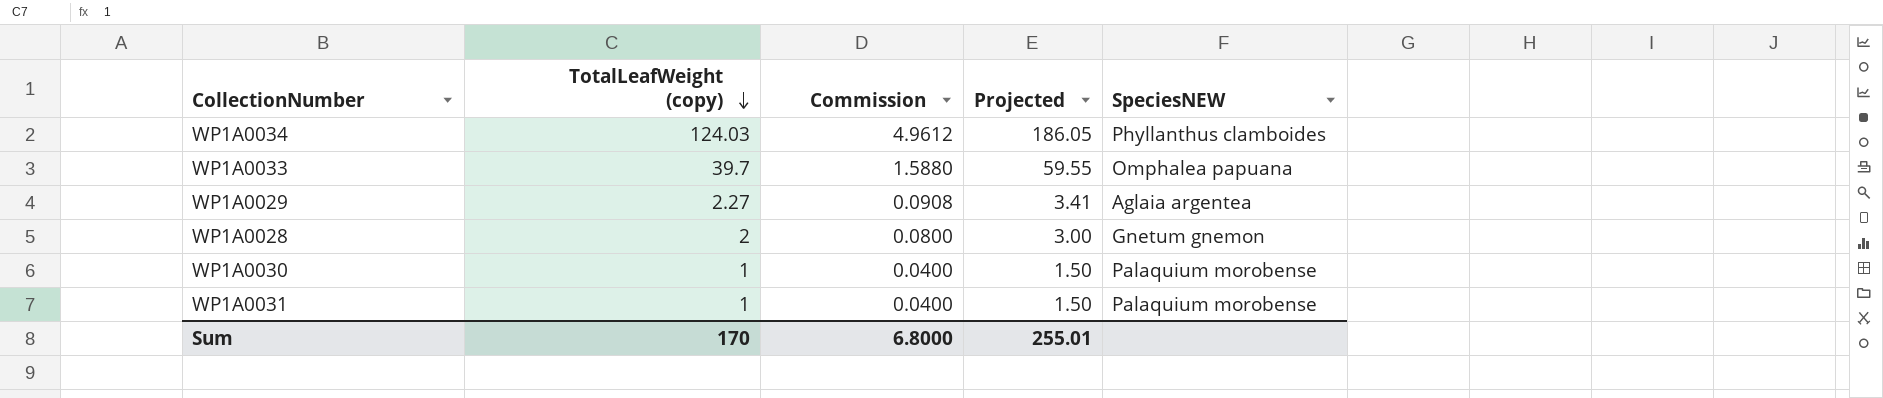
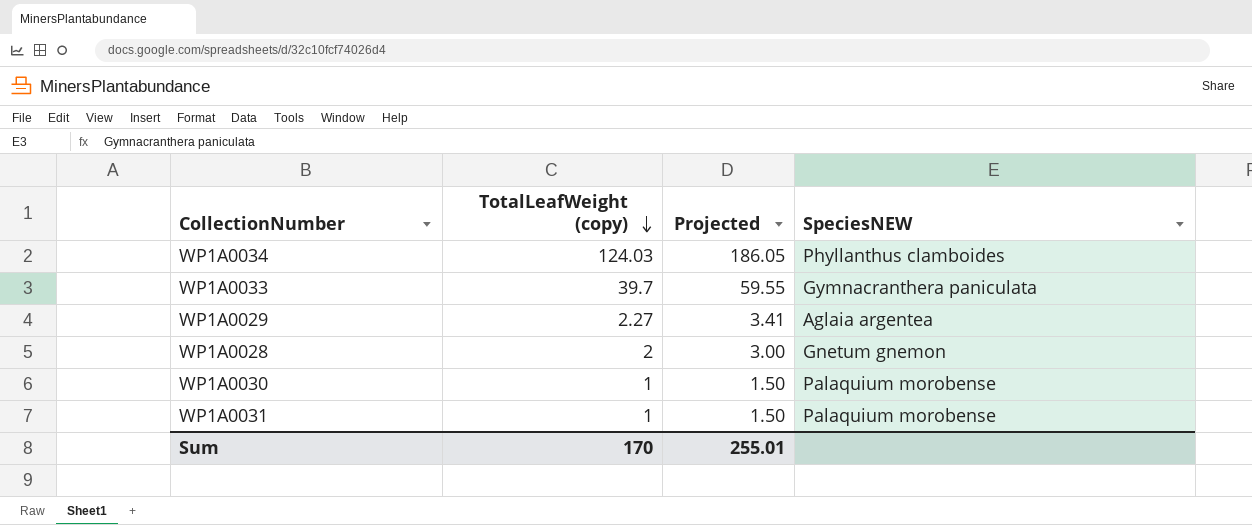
column Commission | formula: [TotalLeafWeight (copy)] * 0.04 -> none
WP1A0033 | SpeciesNEW: Omphalea papuana -> Gymnacranthera paniculata

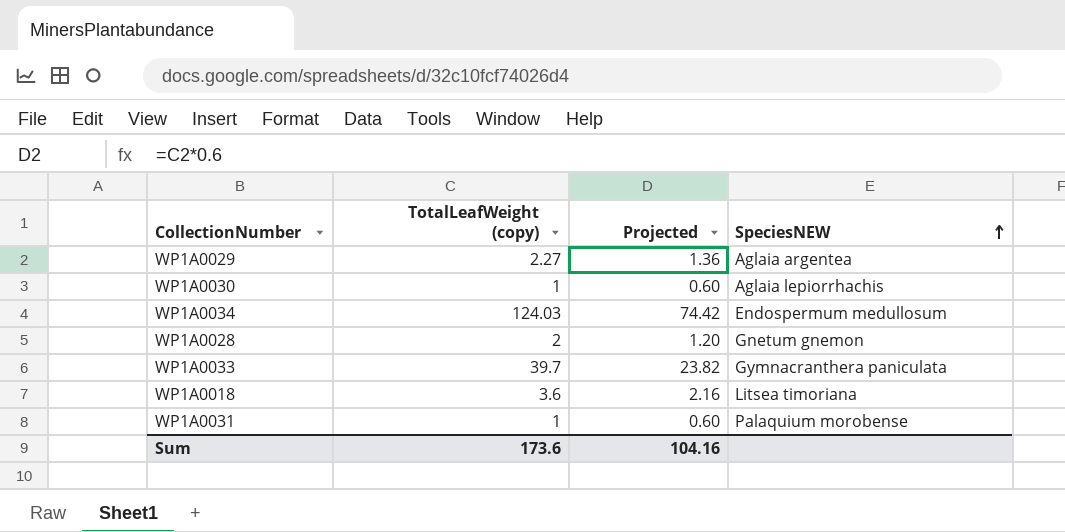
row order: TotalLeafWeight (copy) descending -> SpeciesNEW ascending
column Projected | formula: [TotalLeafWeight (copy)] * 1.5 -> [TotalLeafWeight (copy)] * 0.6
WP1A0030 | SpeciesNEW: Palaquium morobense -> Aglaia lepiorrhachis
WP1A0034 | SpeciesNEW: Phyllanthus clamboides -> Endospermum medullosum
row WP1A0018: none -> 3.6 | 2.16 | Litsea timoriana
Sum | TotalLeafWeight (copy): 170 -> 173.6
Sum | Projected: 255.01 -> 104.16

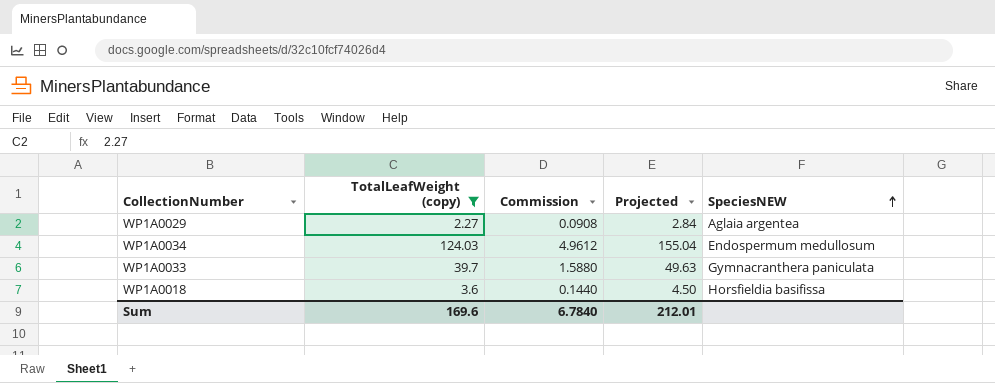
filter: none -> TotalLeafWeight (copy) >= 2.27
column Commission | formula: none -> [TotalLeafWeight (copy)] * 0.04
column Projected | formula: [TotalLeafWeight (copy)] * 0.6 -> [TotalLeafWeight (copy)] * 1.25
WP1A0018 | SpeciesNEW: Litsea timoriana -> Horsfieldia basifissa
Sum | TotalLeafWeight (copy): 173.6 -> 169.6
Sum | Projected: 104.16 -> 212.01

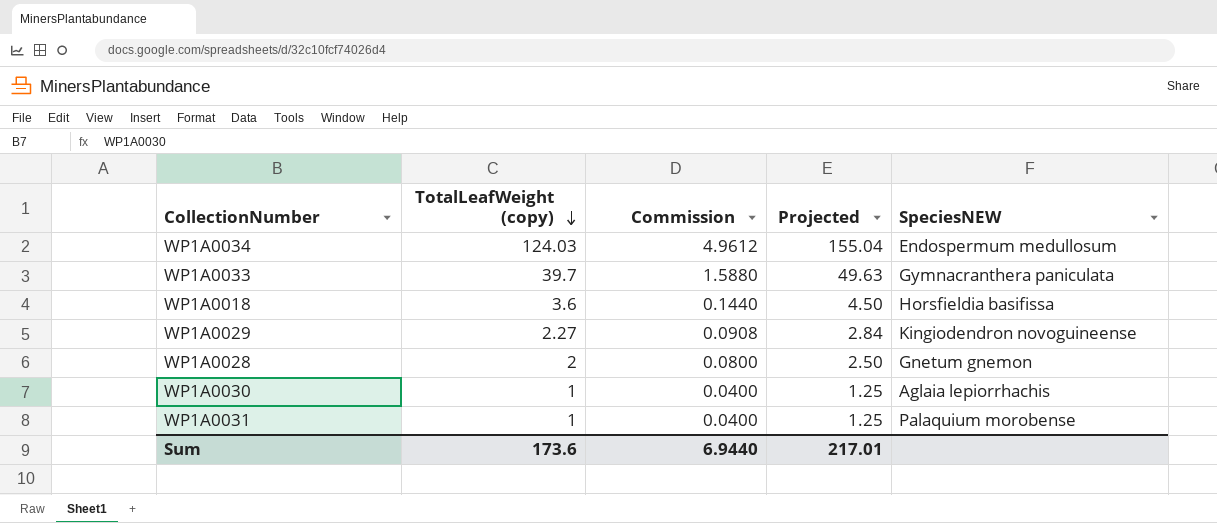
filter: TotalLeafWeight (copy) >= 2.27 -> none
row order: SpeciesNEW ascending -> TotalLeafWeight (copy) descending
WP1A0029 | SpeciesNEW: Aglaia argentea -> Kingiodendron novoguineense
Sum | TotalLeafWeight (copy): 169.6 -> 173.6
Sum | Commission: 6.7840 -> 6.9440
Sum | Projected: 212.01 -> 217.01

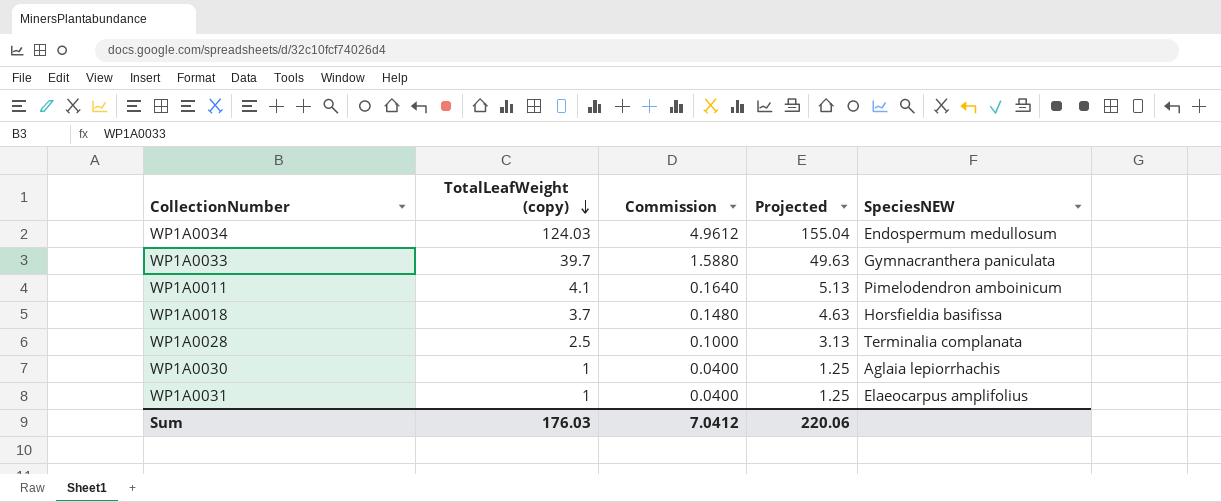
row WP1A0029: 2.27 | 0.0908 | 2.84 | Kingiodendron novoguineense -> none
row WP1A0011: none -> 4.1 | 0.1640 | 5.13 | Pimelodendron amboinicum
WP1A0018 | TotalLeafWeight (copy): 3.6 -> 3.7
WP1A0018 | Commission: 0.1440 -> 0.1480
WP1A0018 | Projected: 4.50 -> 4.63
WP1A0028 | TotalLeafWeight (copy): 2 -> 2.5
WP1A0028 | Commission: 0.0800 -> 0.1000
WP1A0028 | Projected: 2.50 -> 3.13
WP1A0028 | SpeciesNEW: Gnetum gnemon -> Terminalia complanata
WP1A0031 | SpeciesNEW: Palaquium morobense -> Elaeocarpus amplifolius
Sum | TotalLeafWeight (copy): 173.6 -> 176.03
Sum | Commission: 6.9440 -> 7.0412
Sum | Projected: 217.01 -> 220.06

